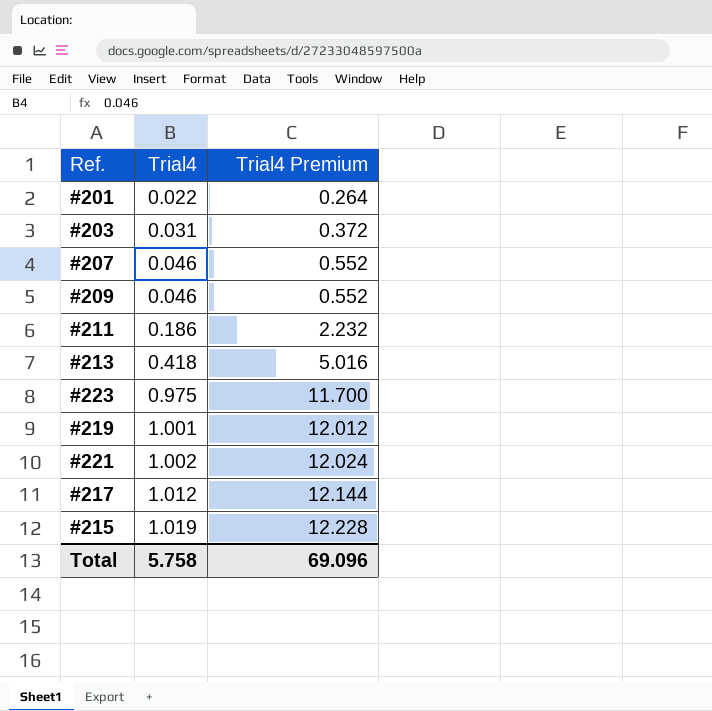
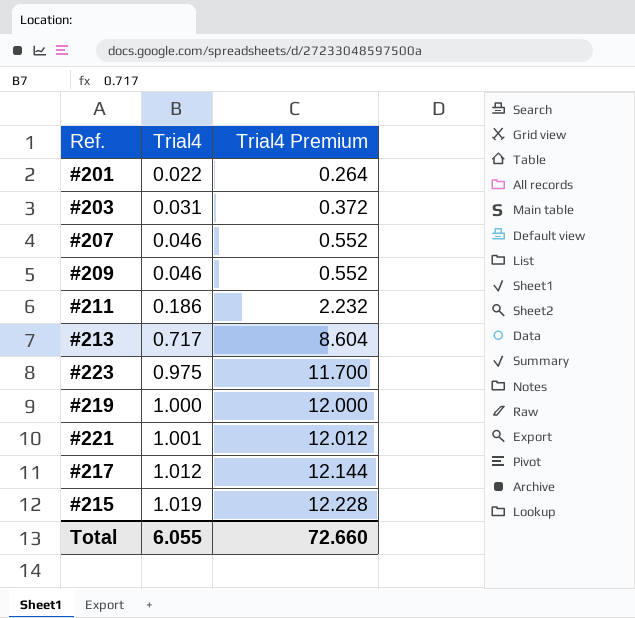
#213 | Trial4: 0.418 -> 0.717
#213 | Trial4 Premium: 5.016 -> 8.604
#219 | Trial4: 1.001 -> 1.000
#219 | Trial4 Premium: 12.012 -> 12.000
#221 | Trial4: 1.002 -> 1.001
#221 | Trial4 Premium: 12.024 -> 12.012
Total | Trial4: 5.758 -> 6.055
Total | Trial4 Premium: 69.096 -> 72.660

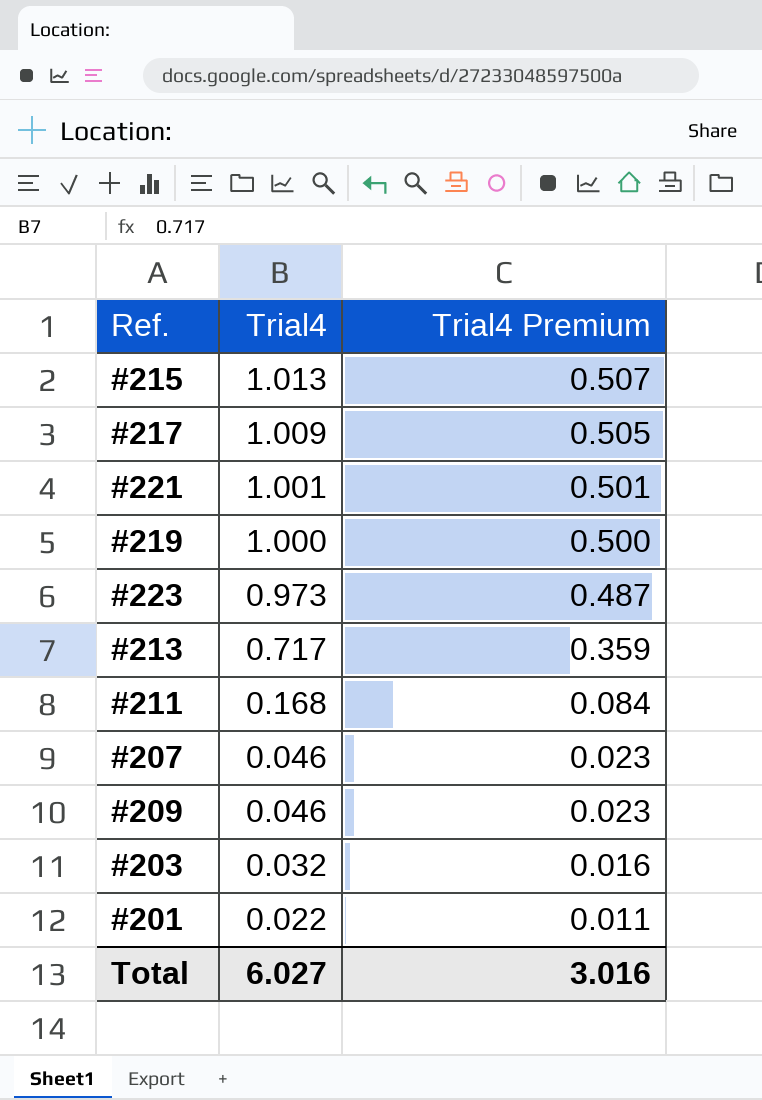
row order: Trial4 ascending -> Trial4 descending
column Trial4 Premium | formula: [Trial4] * 12 -> [Trial4] * 0.5
#215 | Trial4: 1.019 -> 1.013
#217 | Trial4: 1.012 -> 1.009
#223 | Trial4: 0.975 -> 0.973
#211 | Trial4: 0.186 -> 0.168
#203 | Trial4: 0.031 -> 0.032
Total | Trial4: 6.055 -> 6.027
Total | Trial4 Premium: 72.660 -> 3.016

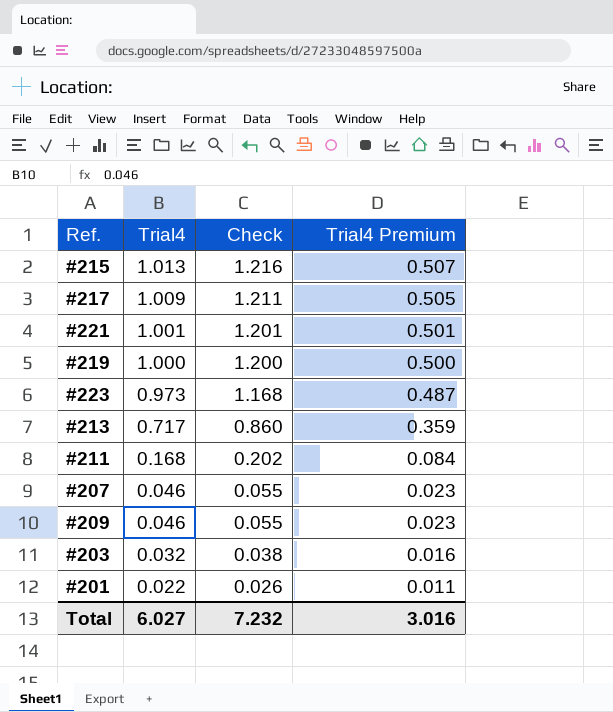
column Check | formula: none -> [Trial4] * 1.2

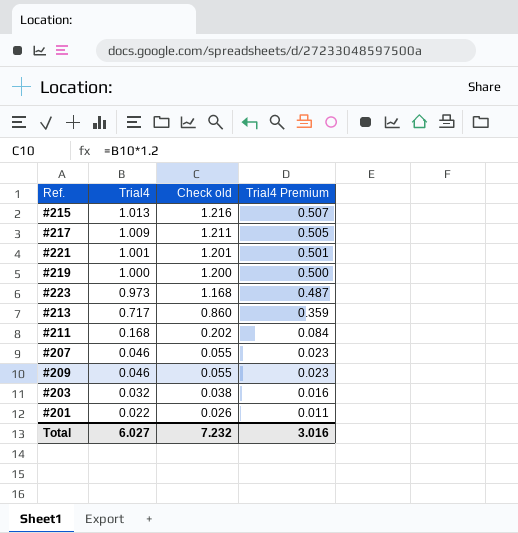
column name: Check -> Check old

